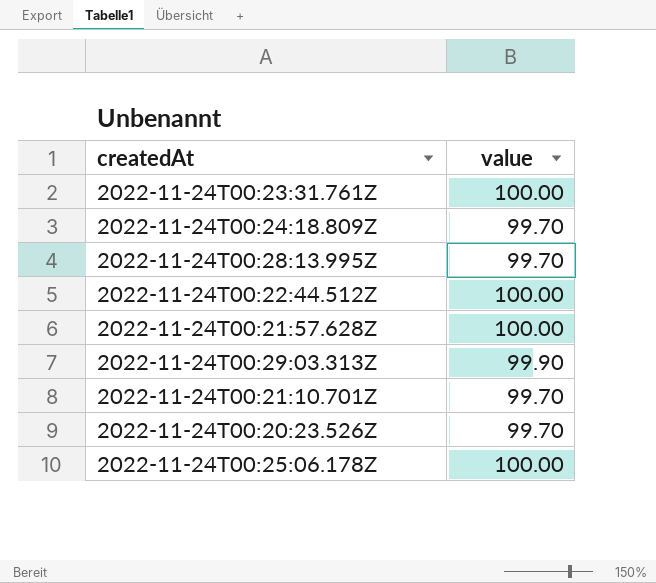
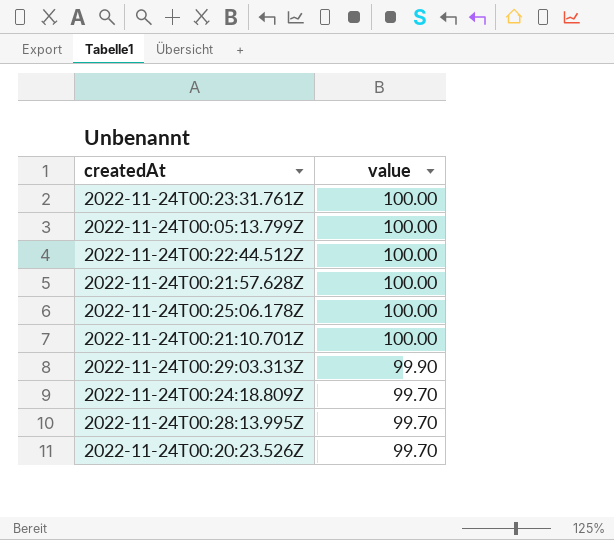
row order: none -> value descending
row 2022-11-24T00:05:13.799Z: none -> 100.00
2022-11-24T00:21:10.701Z | value: 99.70 -> 100.00

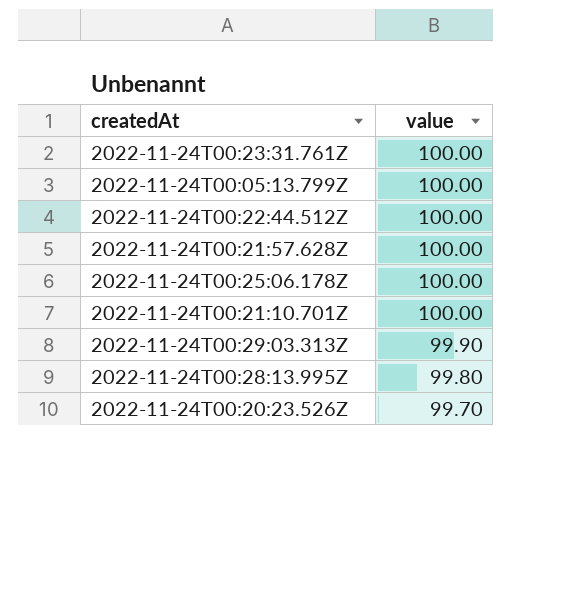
row 2022-11-24T00:24:18.809Z: 99.70 -> none
2022-11-24T00:28:13.995Z | value: 99.70 -> 99.80

